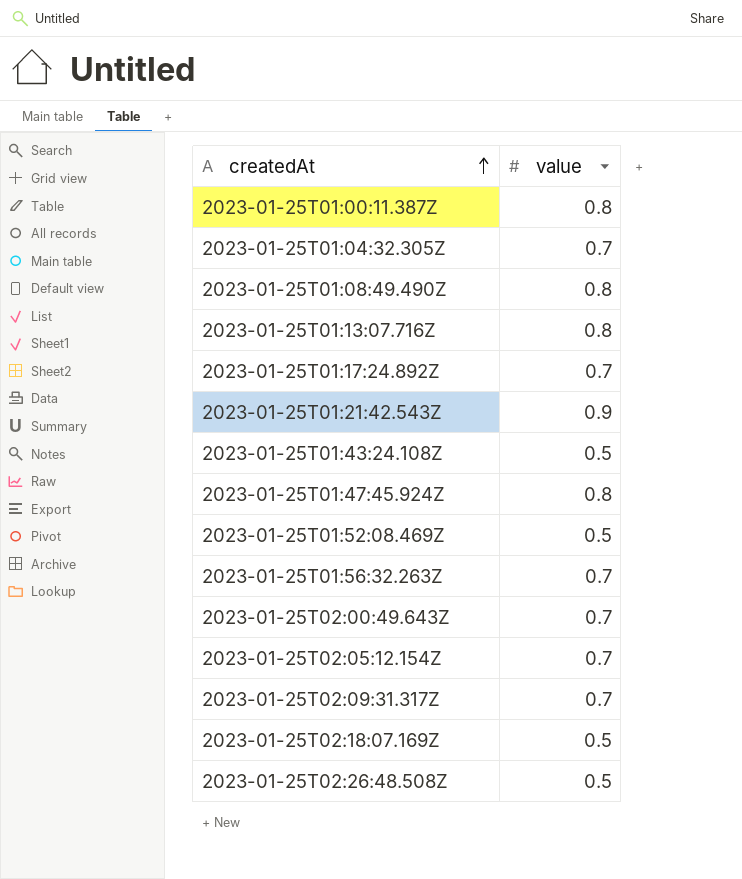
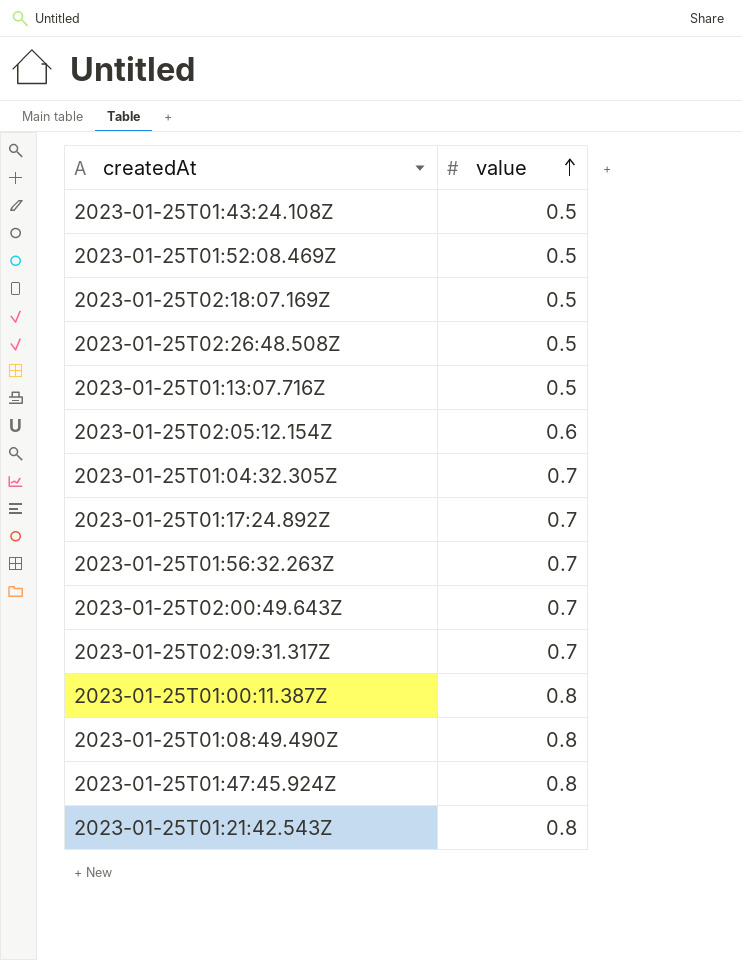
row order: createdAt ascending -> value ascending
2023-01-25T01:13:07.716Z | value: 0.8 -> 0.5
2023-01-25T02:05:12.154Z | value: 0.7 -> 0.6
2023-01-25T01:21:42.543Z | value: 0.9 -> 0.8

